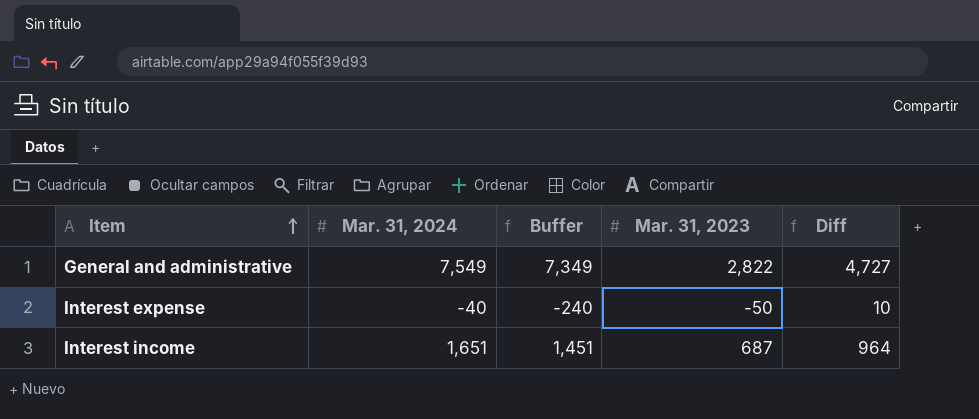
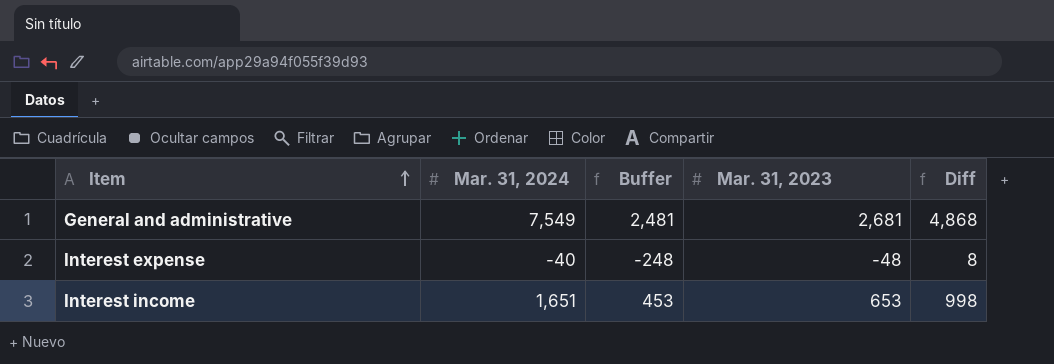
column Buffer | formula: [Mar. 31, 2024] - 200 -> [Mar. 31, 2023] - 200
General and administrative | Mar. 31, 2023: 2,822 -> 2,681
General and administrative | Diff: 4,727 -> 4,868
Interest expense | Mar. 31, 2023: -50 -> -48
Interest expense | Diff: 10 -> 8
Interest income | Mar. 31, 2023: 687 -> 653
Interest income | Diff: 964 -> 998

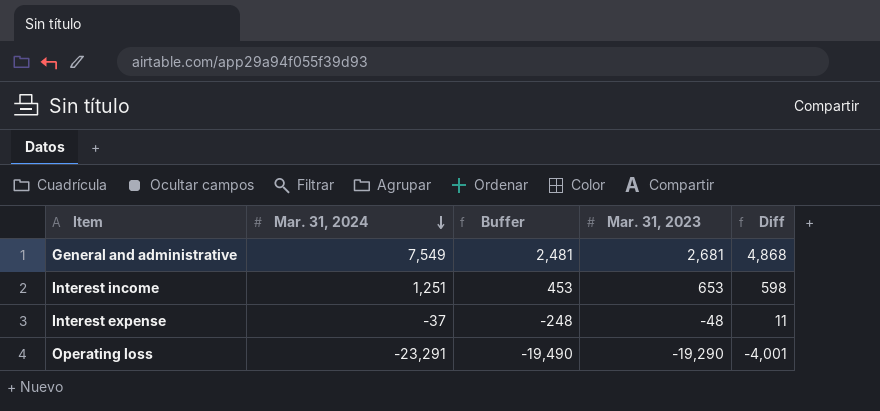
row order: Item ascending -> Mar. 31, 2024 descending
Interest income | Mar. 31, 2024: 1,651 -> 1,251
Interest income | Diff: 998 -> 598
Interest expense | Mar. 31, 2024: -40 -> -37
Interest expense | Diff: 8 -> 11
row Operating loss: none -> -23,291 | -19,490 | -19,290 | -4,001

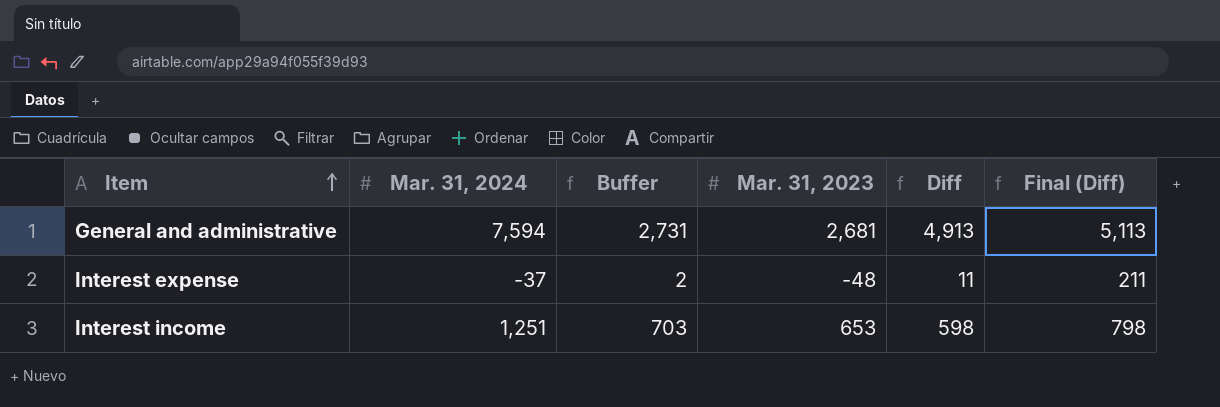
row order: Mar. 31, 2024 descending -> Item ascending
column Buffer | formula: [Mar. 31, 2023] - 200 -> [Mar. 31, 2023] + 50
column Final (Diff) | formula: none -> [Diff] + 200
row Operating loss: -23,291 | -19,490 | -19,290 | -4,001 -> none
General and administrative | Mar. 31, 2024: 7,549 -> 7,594
General and administrative | Diff: 4,868 -> 4,913

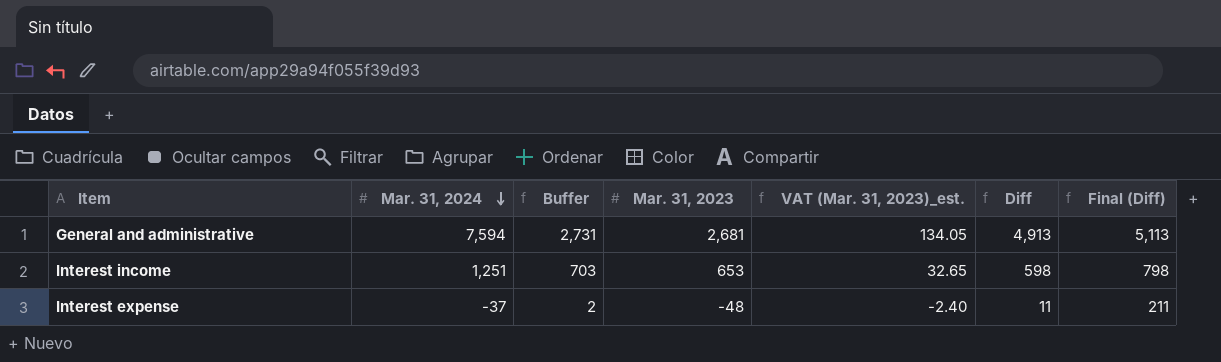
row order: Item ascending -> Mar. 31, 2024 descending
column VAT (Mar. 31, 2023)_est. | formula: none -> [Mar. 31, 2023] * 0.05

